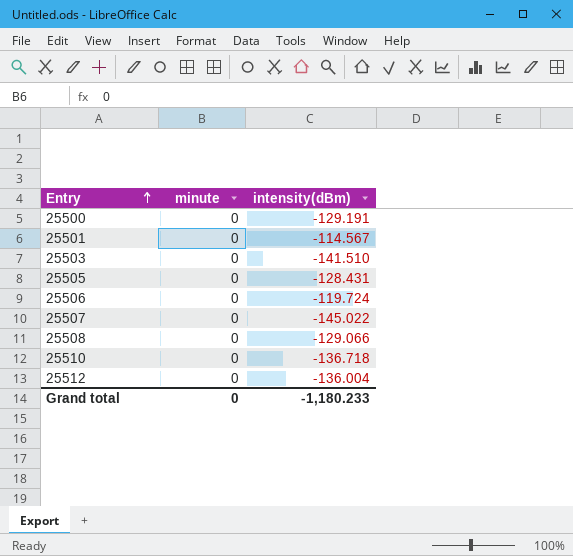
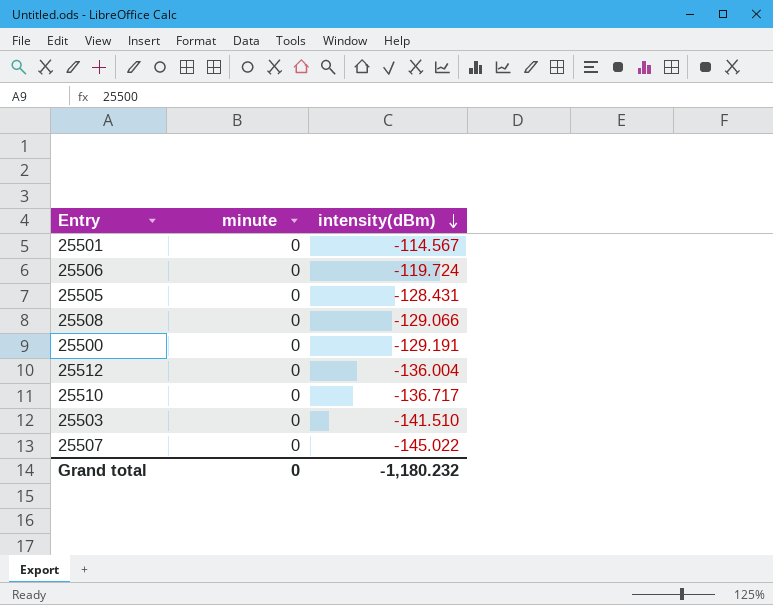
row order: Entry ascending -> intensity(dBm) descending
25510 | intensity(dBm): -136.718 -> -136.717
Grand total | intensity(dBm): -1,180.233 -> -1,180.232

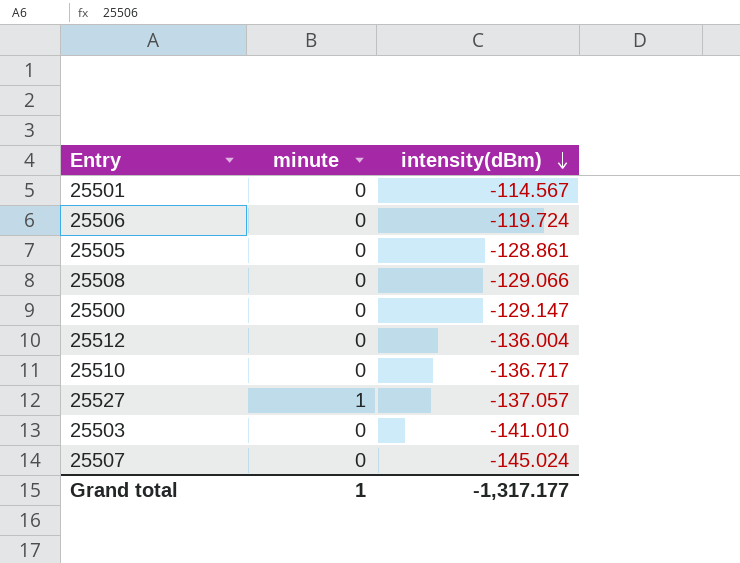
25505 | intensity(dBm): -128.431 -> -128.861
25500 | intensity(dBm): -129.191 -> -129.147
row 25527: none -> 1 | -137.057
25503 | intensity(dBm): -141.510 -> -141.010
25507 | intensity(dBm): -145.022 -> -145.024
Grand total | minute: 0 -> 1
Grand total | intensity(dBm): -1,180.232 -> -1,317.177

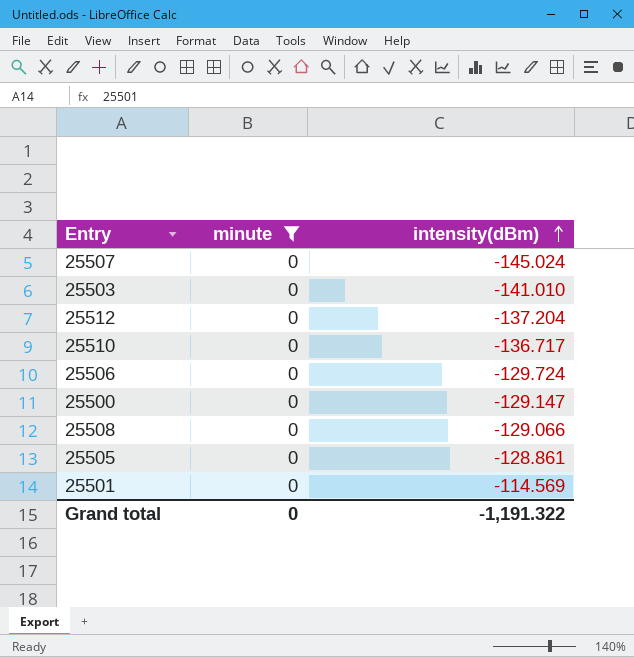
filter: none -> minute = 0
row order: intensity(dBm) descending -> intensity(dBm) ascending
25512 | intensity(dBm): -136.004 -> -137.204
25506 | intensity(dBm): -119.724 -> -129.724
25501 | intensity(dBm): -114.567 -> -114.569
Grand total | minute: 1 -> 0
Grand total | intensity(dBm): -1,317.177 -> -1,191.322

